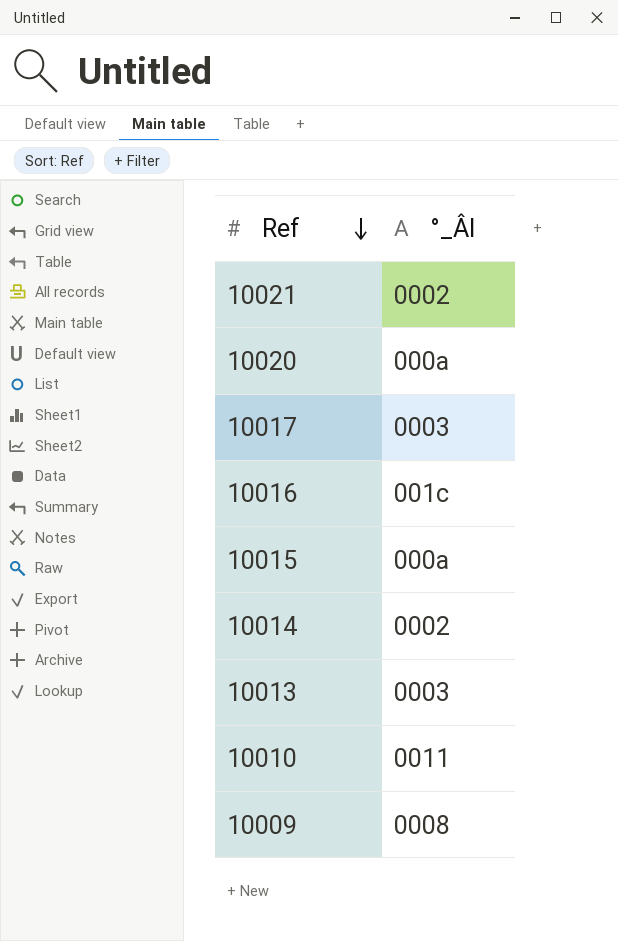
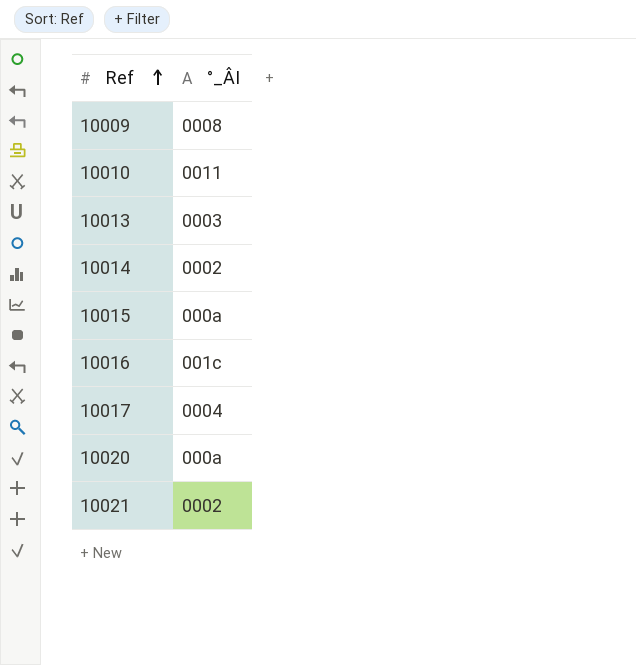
row order: Ref descending -> Ref ascending
10017 | °_ÂI: 0003 -> 0004

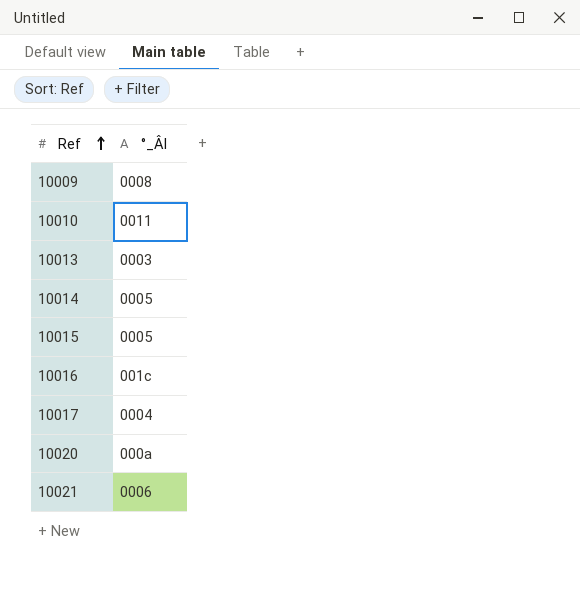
10014 | °_ÂI: 0002 -> 0005
10015 | °_ÂI: 000a -> 0005
10021 | °_ÂI: 0002 -> 0006

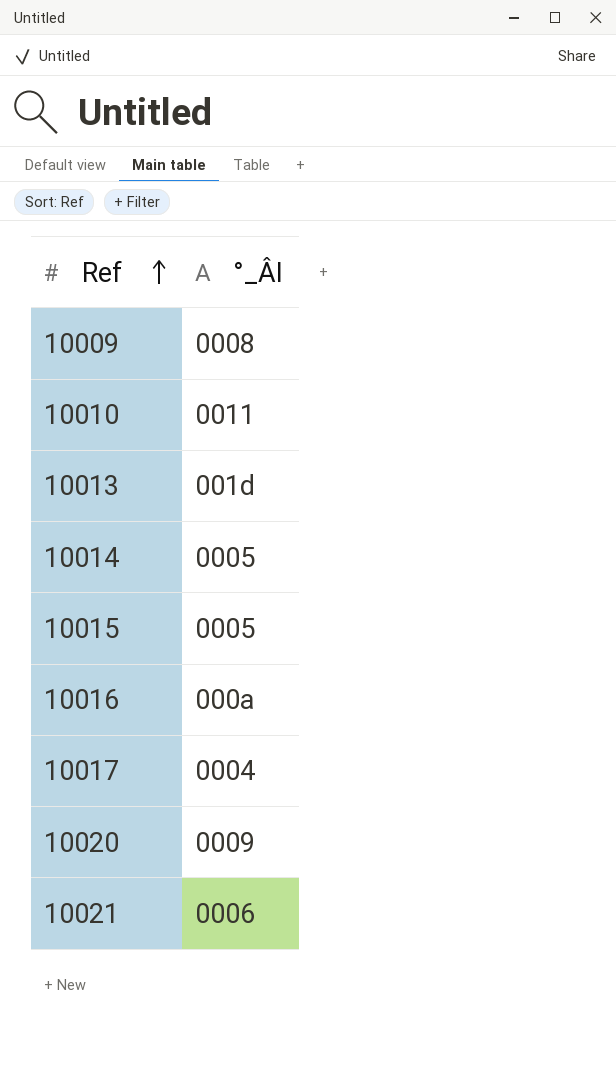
10013 | °_ÂI: 0003 -> 001d
10016 | °_ÂI: 001c -> 000a
10020 | °_ÂI: 000a -> 0009

